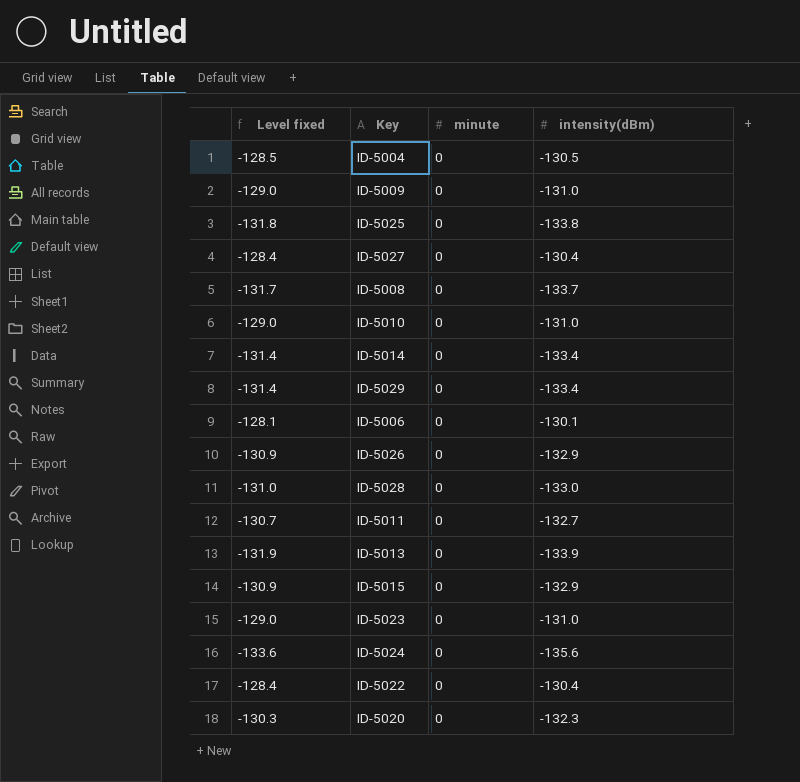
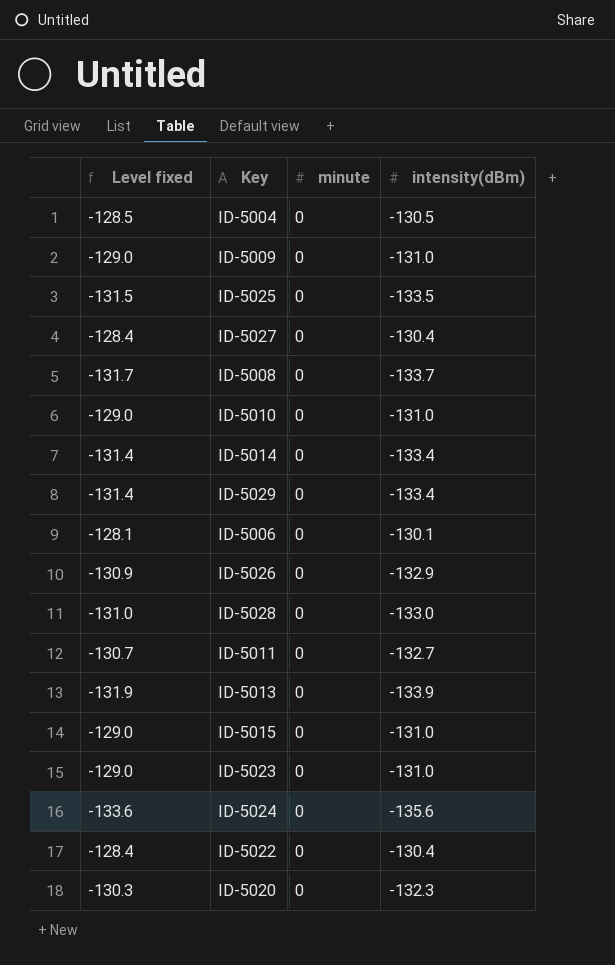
ID-5025 | Level fixed: -131.8 -> -131.5
ID-5025 | intensity(dBm): -133.8 -> -133.5
ID-5015 | Level fixed: -130.9 -> -129.0
ID-5015 | intensity(dBm): -132.9 -> -131.0

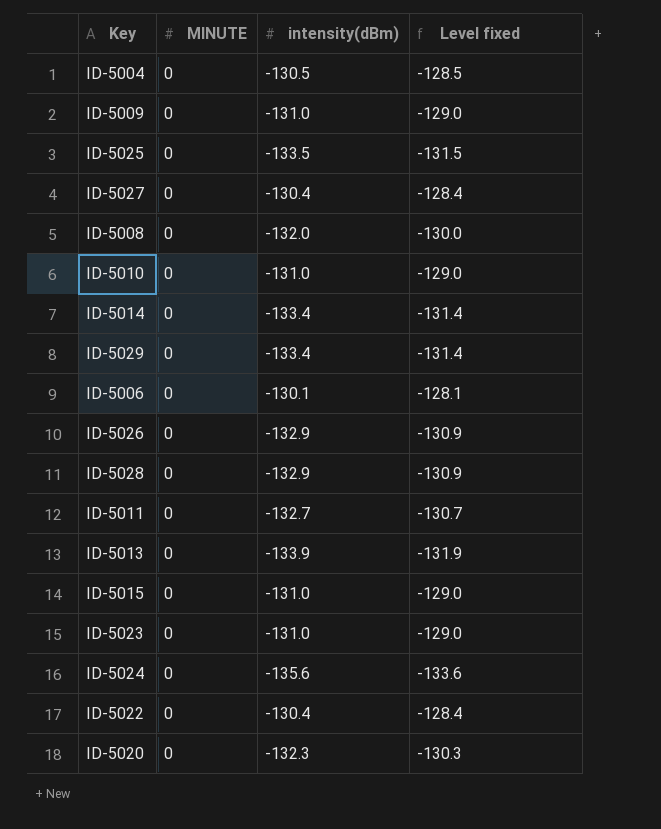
column name: minute -> MINUTE
column Level fixed | position: 1 -> 4
ID-5008 | intensity(dBm): -133.7 -> -132.0
ID-5008 | Level fixed: -131.7 -> -130.0
ID-5028 | intensity(dBm): -133.0 -> -132.9
ID-5028 | Level fixed: -131.0 -> -130.9

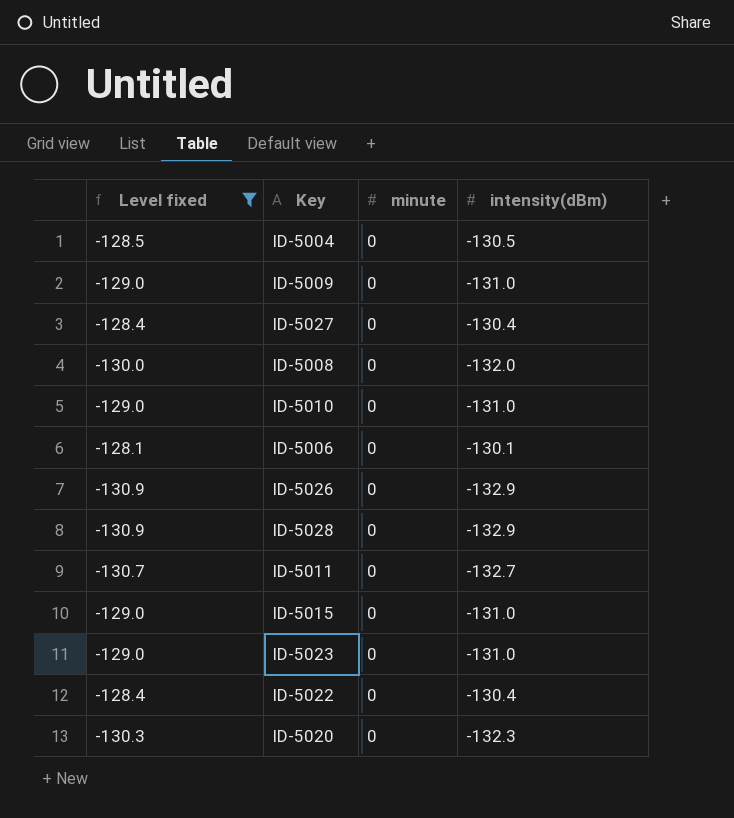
filter: none -> Level fixed >= -130.9
column Level fixed | position: 4 -> 1
column name: MINUTE -> minute

